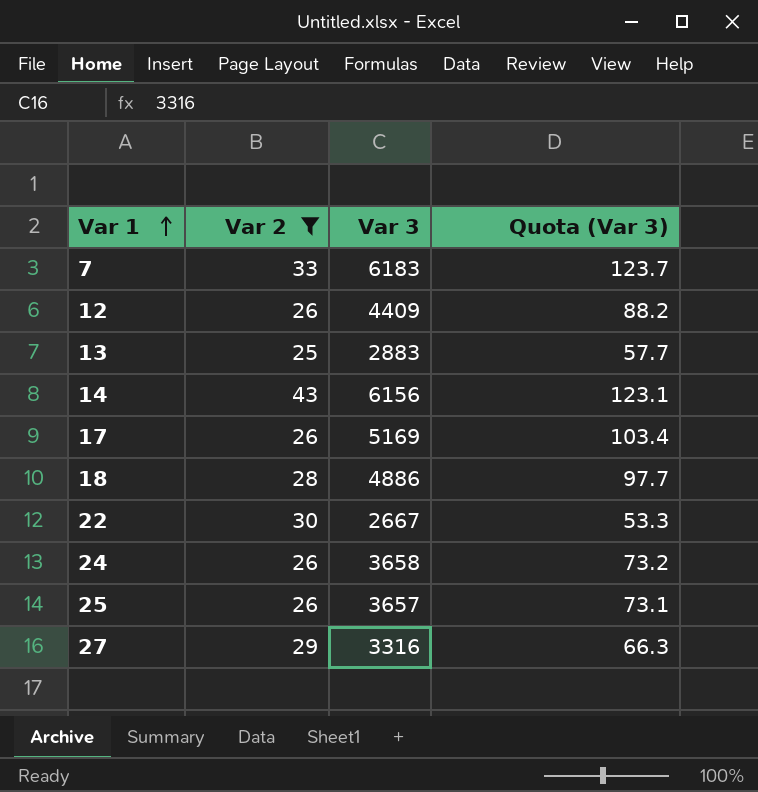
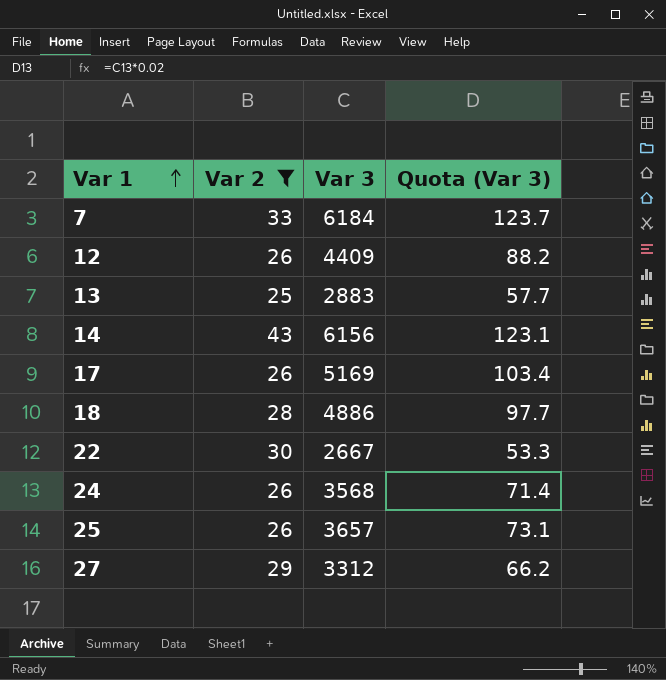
7 | Var 3: 6183 -> 6184
24 | Var 3: 3658 -> 3568
24 | Quota (Var 3): 73.2 -> 71.4
27 | Var 3: 3316 -> 3312
27 | Quota (Var 3): 66.3 -> 66.2

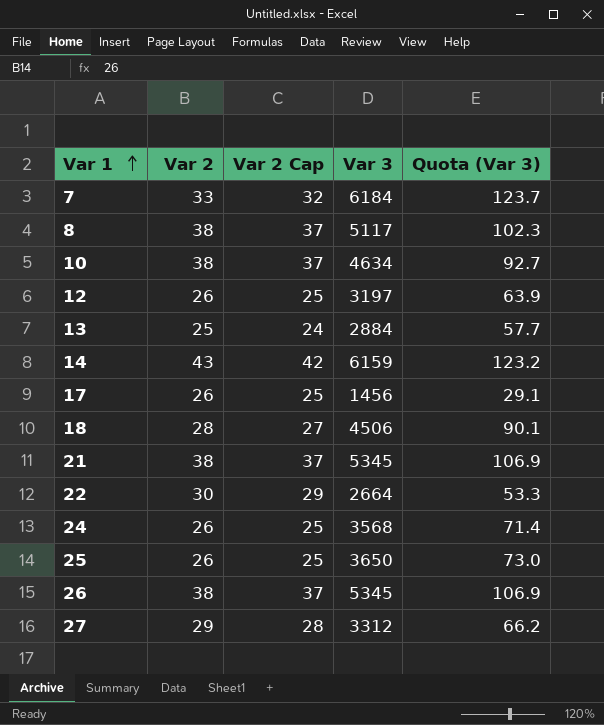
filter: Var 2 != 38 -> none
column Var 2 Cap | formula: none -> [Var 2] - 1
12 | Var 3: 4409 -> 3197
12 | Quota (Var 3): 88.2 -> 63.9
13 | Var 3: 2883 -> 2884
14 | Var 3: 6156 -> 6159
14 | Quota (Var 3): 123.1 -> 123.2
17 | Var 3: 5169 -> 1456
17 | Quota (Var 3): 103.4 -> 29.1
18 | Var 3: 4886 -> 4506
18 | Quota (Var 3): 97.7 -> 90.1
22 | Var 3: 2667 -> 2664
25 | Var 3: 3657 -> 3650
25 | Quota (Var 3): 73.1 -> 73.0

